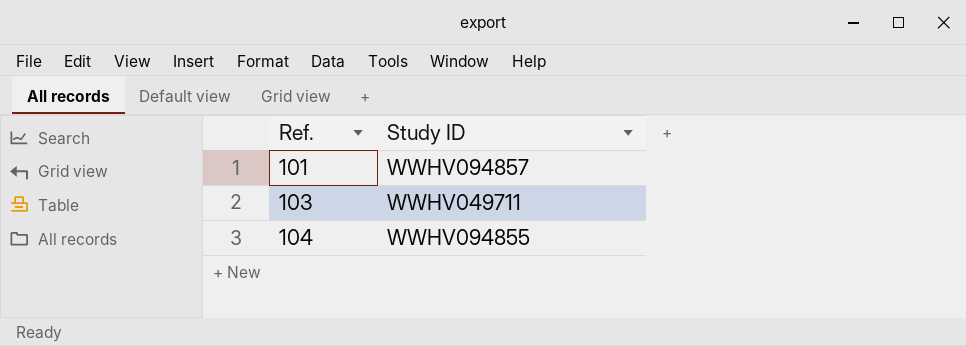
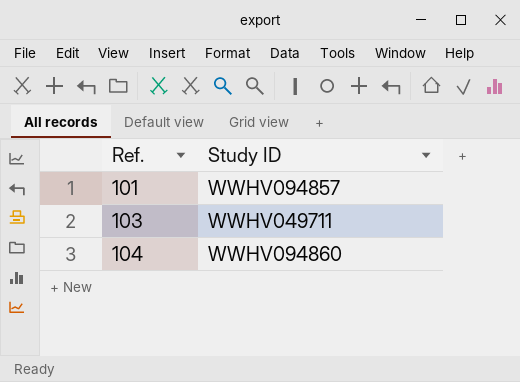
104 | Study ID: WWHV094855 -> WWHV094860

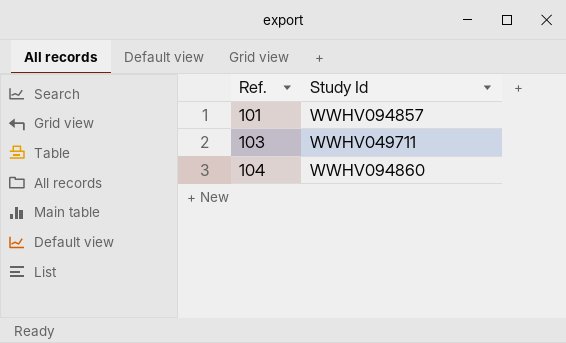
column name: Study ID -> Study Id

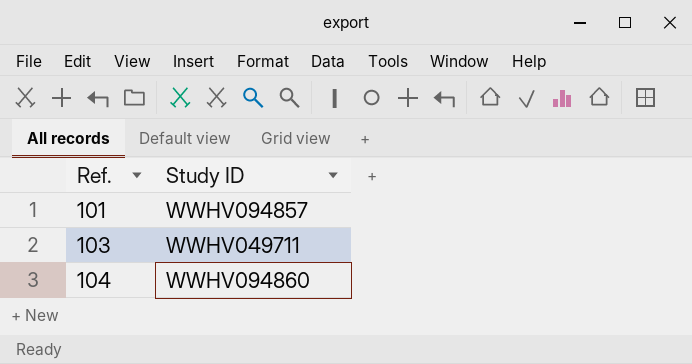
column name: Study Id -> Study ID

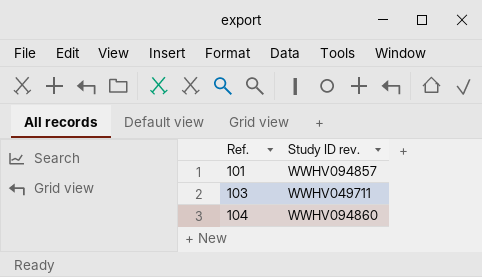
column name: Study ID -> Study ID rev.

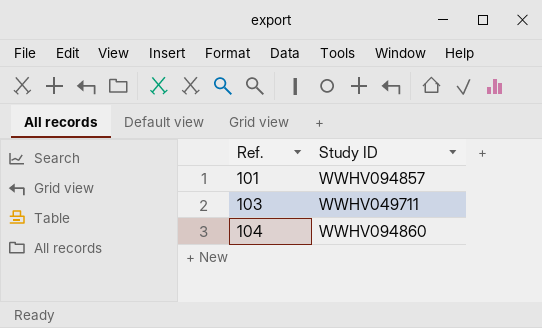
column name: Study ID rev. -> Study ID

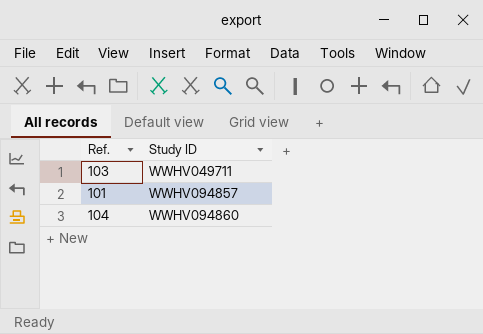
row order: Ref. ascending -> Study ID ascending

